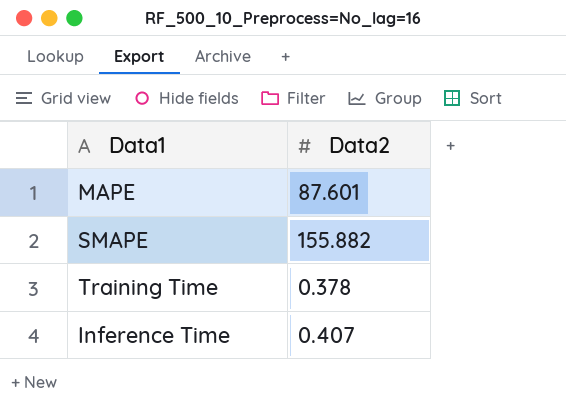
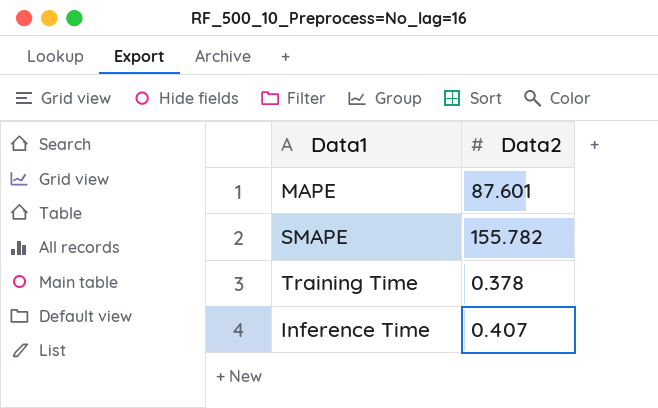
SMAPE | Data2: 155.882 -> 155.782

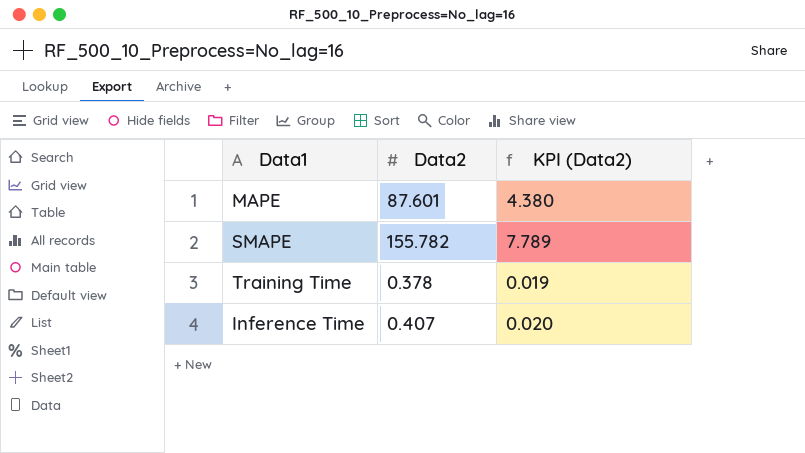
column KPI (Data2) | formula: none -> [Data2] * 0.05

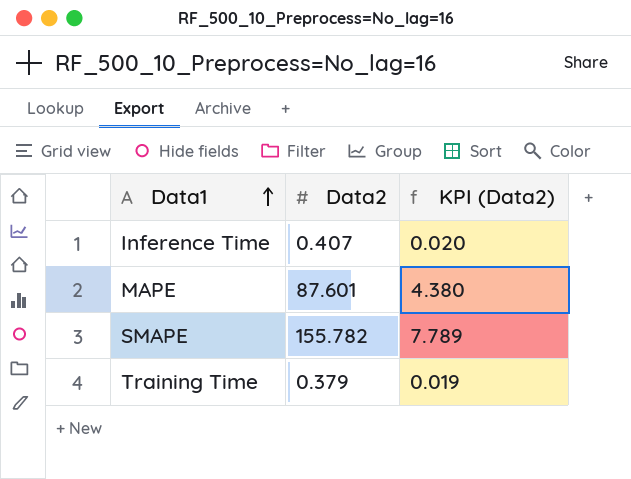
row order: none -> Data1 ascending
Training Time | Data2: 0.378 -> 0.379

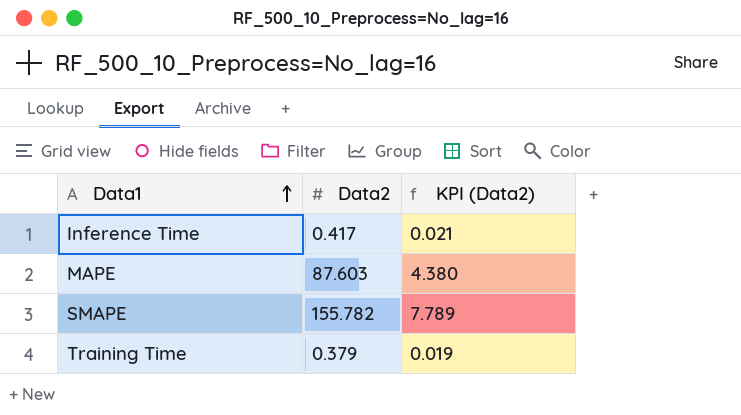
Inference Time | Data2: 0.407 -> 0.417
Inference Time | KPI (Data2): 0.020 -> 0.021
MAPE | Data2: 87.601 -> 87.603

